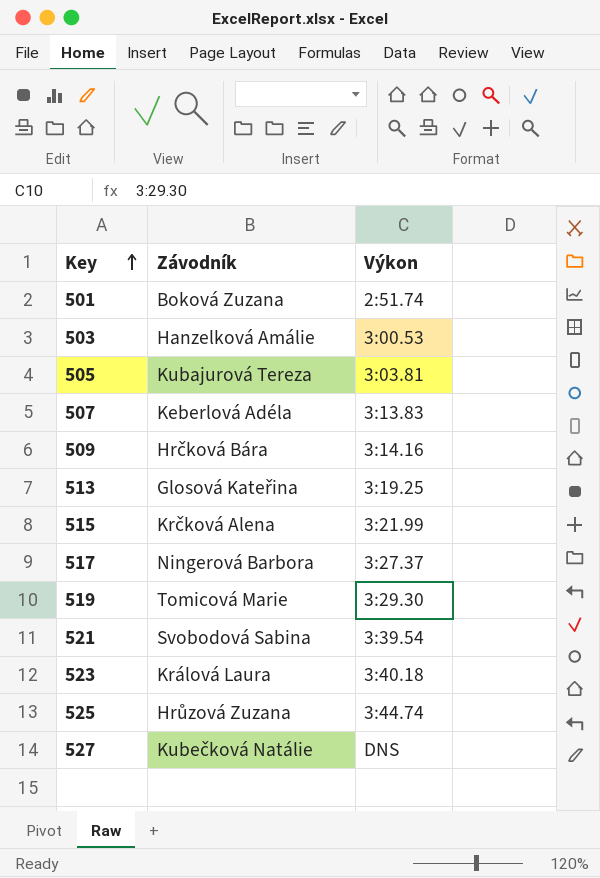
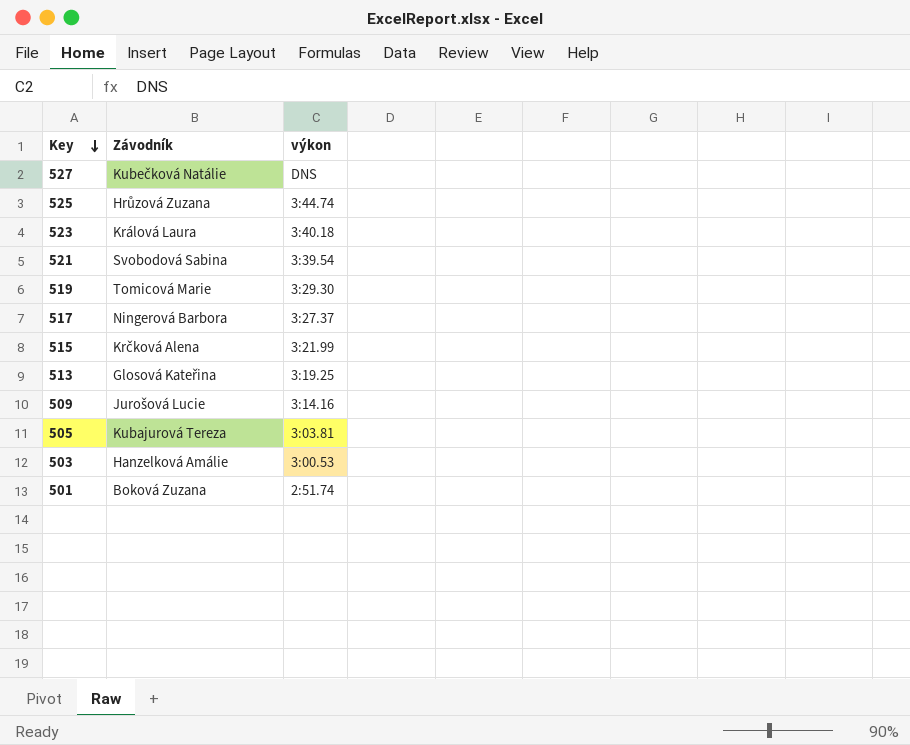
row order: Key ascending -> Key descending
column name: Výkon -> výkon
row 507: Keberlová Adéla | 3:13.83 -> none
509 | Závodník: Hrčková Bára -> Jurošová Lucie

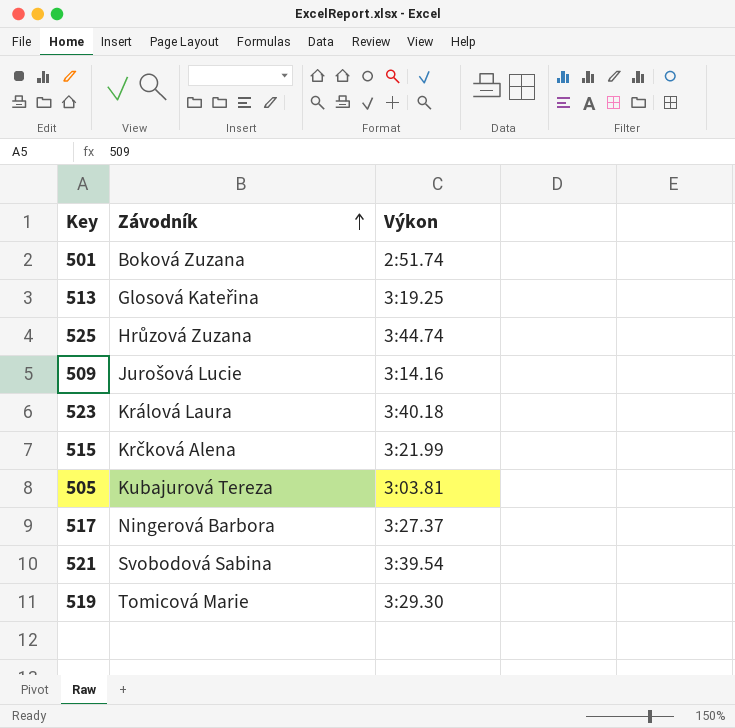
row order: Key descending -> Závodník ascending
column name: výkon -> Výkon
row 527: Kubečková Natálie | DNS -> none
row 503: Hanzelková Amálie | 3:00.53 -> none

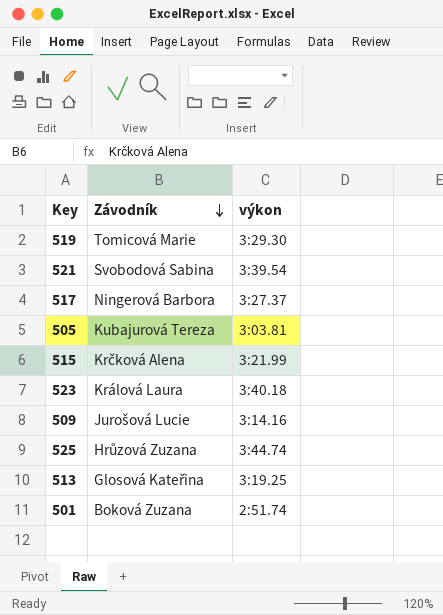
row order: Závodník ascending -> Závodník descending
column name: Výkon -> výkon

